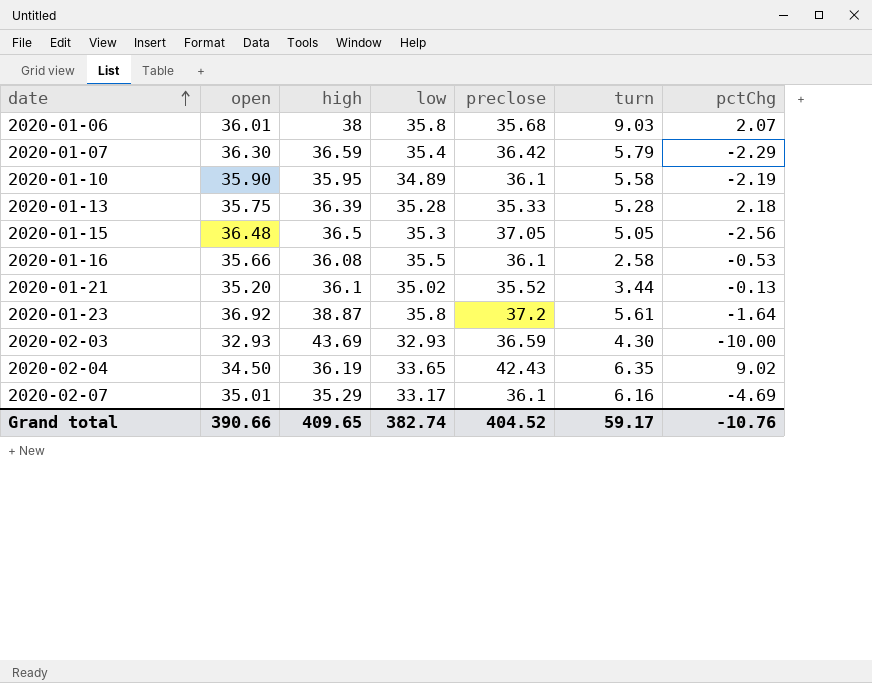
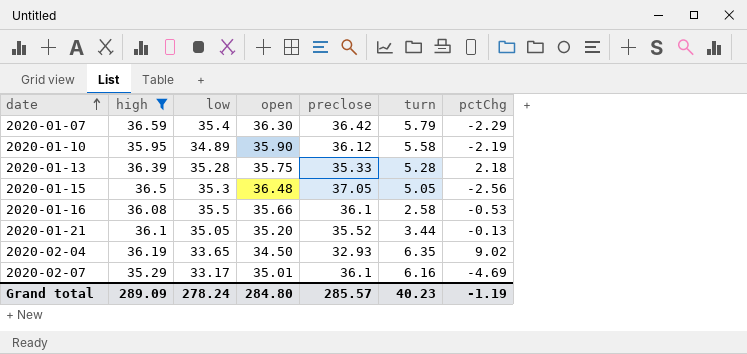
filter: none -> high <= 36.59
column open | position: 2 -> 4
2020-01-10 | preclose: 36.1 -> 36.12
2020-01-21 | low: 35.02 -> 35.05
2020-02-04 | preclose: 42.43 -> 32.93
Grand total | high: 409.65 -> 289.09
Grand total | low: 382.74 -> 278.24
Grand total | open: 390.66 -> 284.80
Grand total | preclose: 404.52 -> 285.57
Grand total | turn: 59.17 -> 40.23
Grand total | pctChg: -10.76 -> -1.19

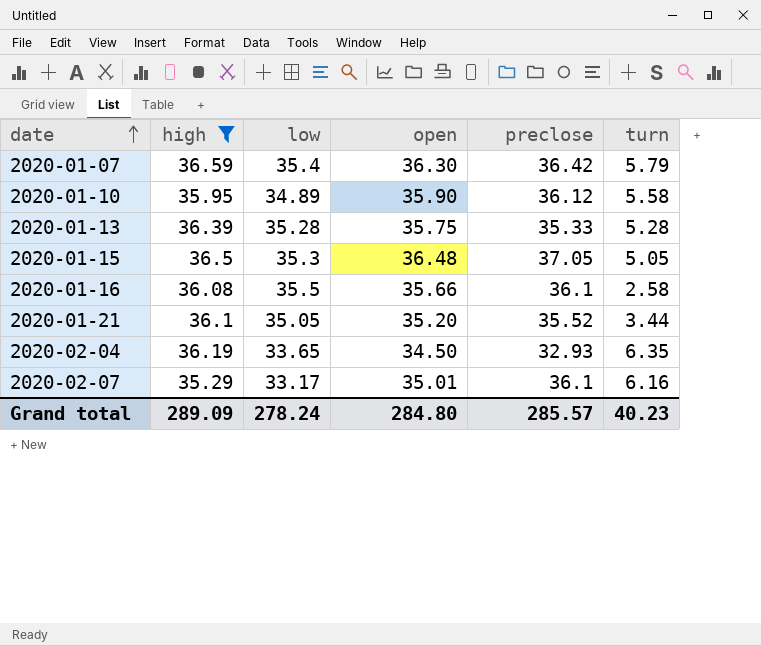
column pctChg | position: 7 -> none

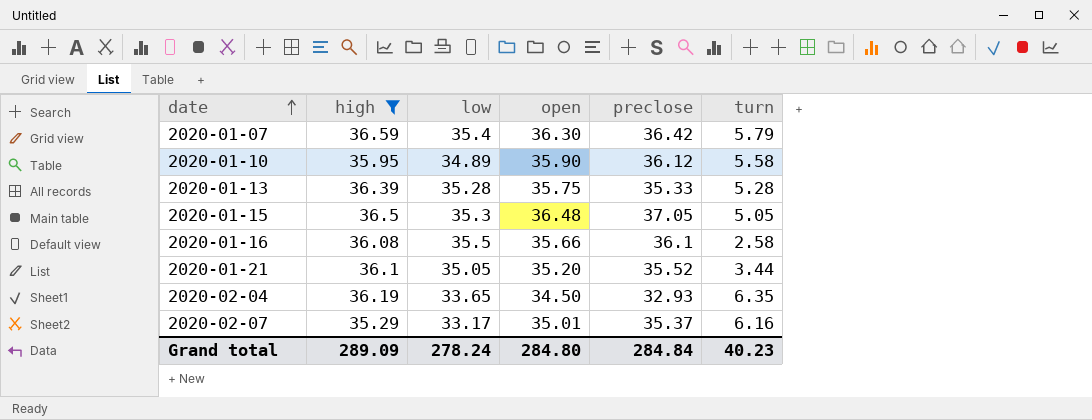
2020-02-07 | preclose: 36.1 -> 35.37
Grand total | preclose: 285.57 -> 284.84

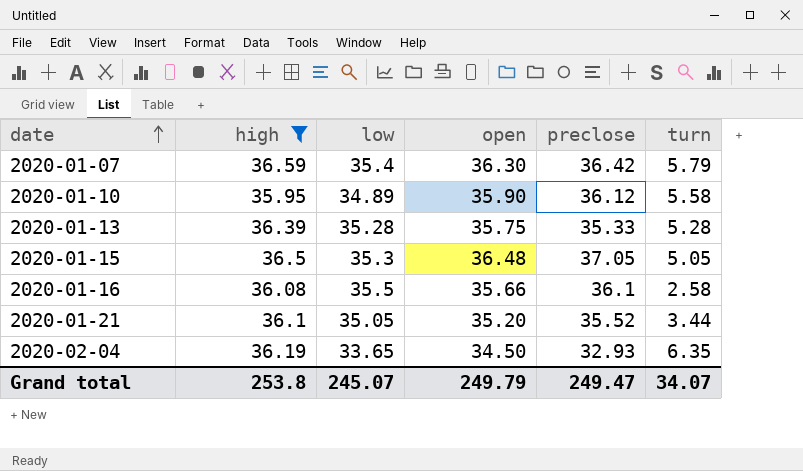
row 2020-02-07: 35.29 | 33.17 | 35.01 | 35.37 | 6.16 -> none
Grand total | high: 289.09 -> 253.8
Grand total | low: 278.24 -> 245.07
Grand total | open: 284.80 -> 249.79
Grand total | preclose: 284.84 -> 249.47
Grand total | turn: 40.23 -> 34.07

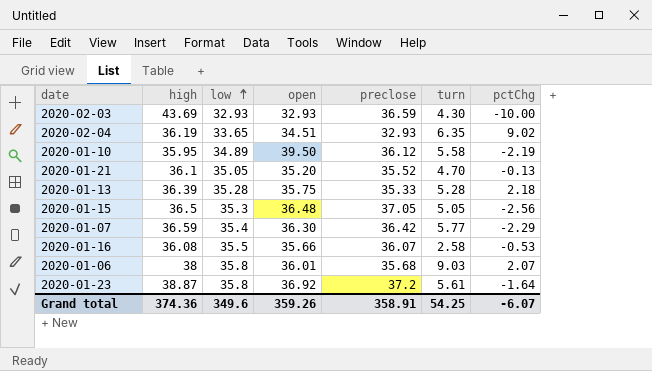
filter: high <= 36.59 -> none
row order: date ascending -> low ascending
column pctChg | position: none -> 7
2020-02-04 | open: 34.50 -> 34.51
2020-01-10 | open: 35.90 -> 39.50
2020-01-21 | turn: 3.44 -> 4.70
2020-01-07 | turn: 5.79 -> 5.77
2020-01-16 | preclose: 36.1 -> 36.07
Grand total | high: 253.8 -> 374.36
Grand total | low: 245.07 -> 349.6
Grand total | open: 249.79 -> 359.26
Grand total | preclose: 249.47 -> 358.91
Grand total | turn: 34.07 -> 54.25

